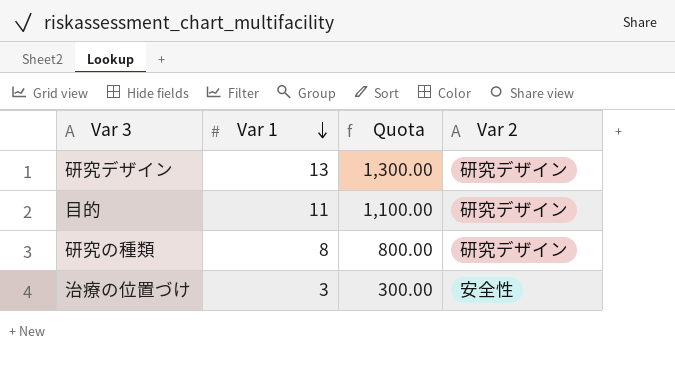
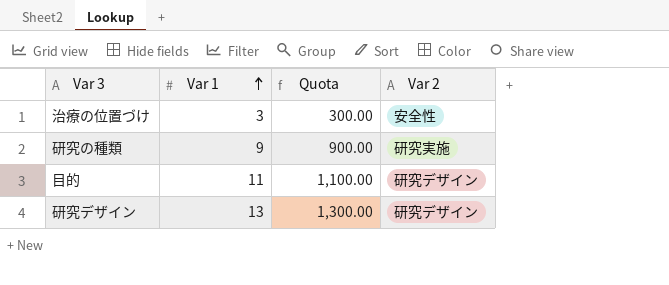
row order: Var 1 descending -> Var 1 ascending
研究の種類 | Var 1: 8 -> 9
研究の種類 | Quota: 800.00 -> 900.00
研究の種類 | Var 2: 研究デザイン -> 研究実施

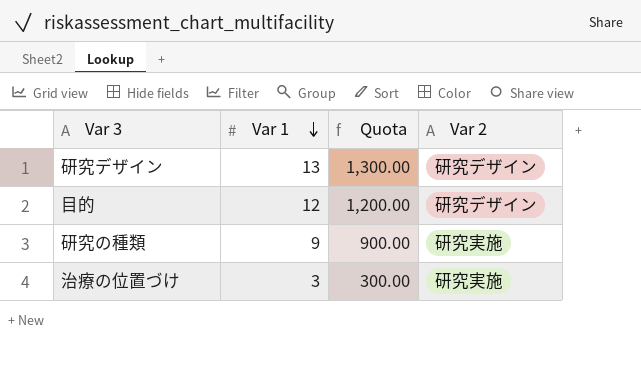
row order: Var 1 ascending -> Var 1 descending
目的 | Var 1: 11 -> 12
目的 | Quota: 1,100.00 -> 1,200.00
治療の位置づけ | Var 2: 安全性 -> 研究実施

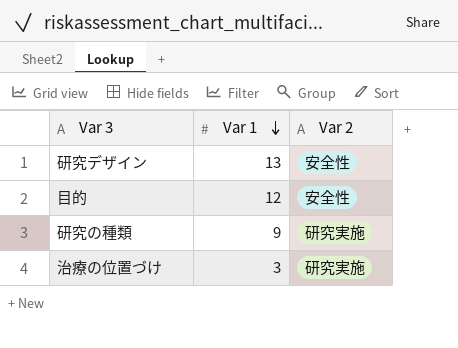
column Quota | formula: [Var 1] * 100 -> none
研究デザイン | Var 2: 研究デザイン -> 安全性
目的 | Var 2: 研究デザイン -> 安全性

